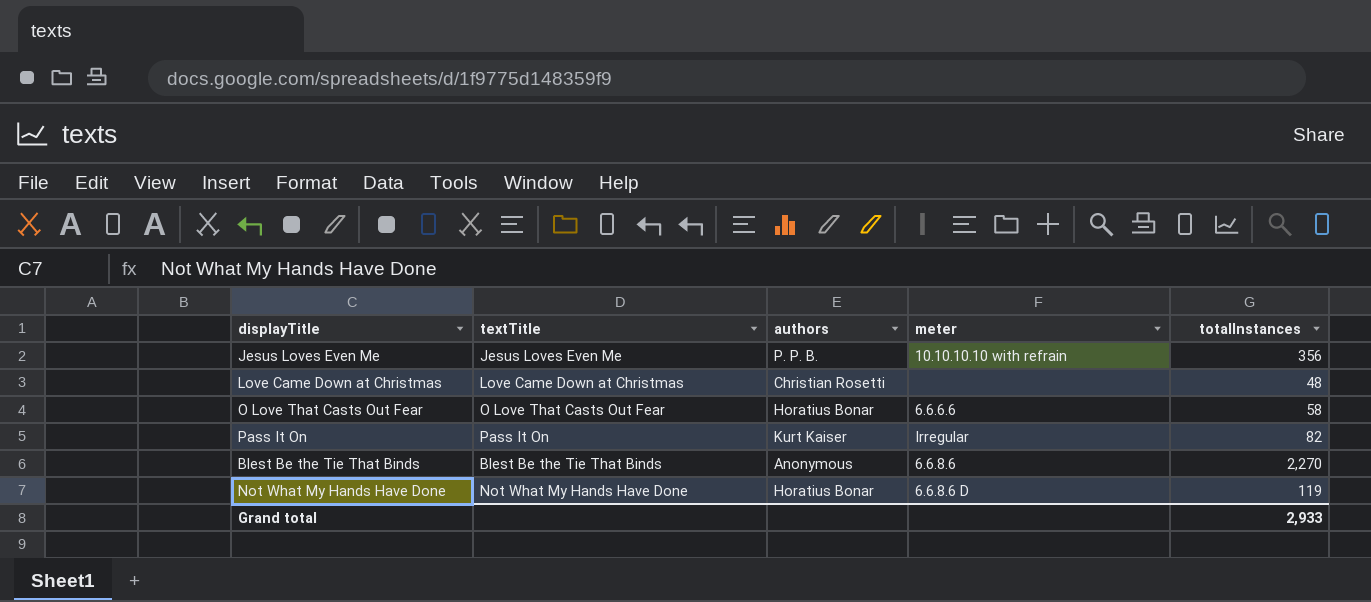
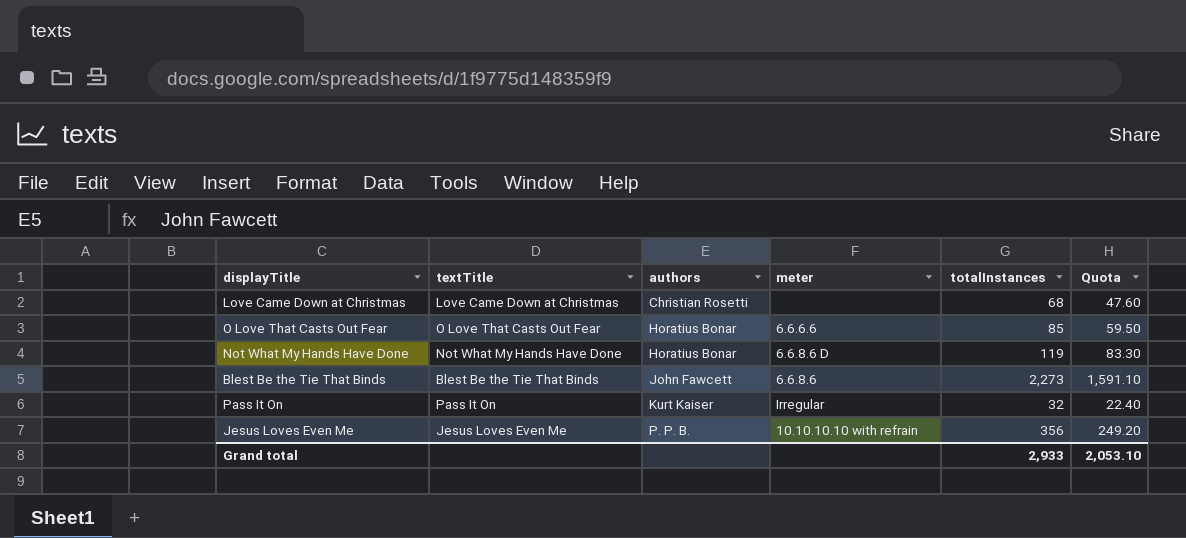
row order: none -> authors ascending
column Quota | formula: none -> [totalInstances] * 0.7
Love Came Down at Christmas | totalInstances: 48 -> 68
O Love That Casts Out Fear | totalInstances: 58 -> 85
Blest Be the Tie That Binds | authors: Anonymous -> John Fawcett
Blest Be the Tie That Binds | totalInstances: 2,270 -> 2,273
Pass It On | totalInstances: 82 -> 32

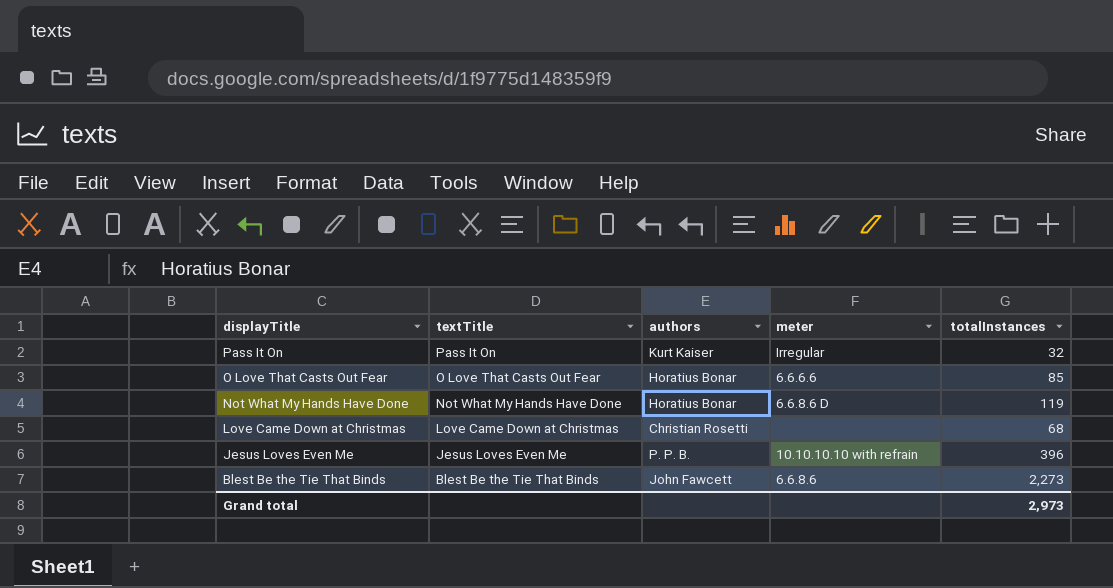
row order: authors ascending -> displayTitle descending
column Quota | formula: [totalInstances] * 0.7 -> none
Jesus Loves Even Me | totalInstances: 356 -> 396
Grand total | totalInstances: 2,933 -> 2,973

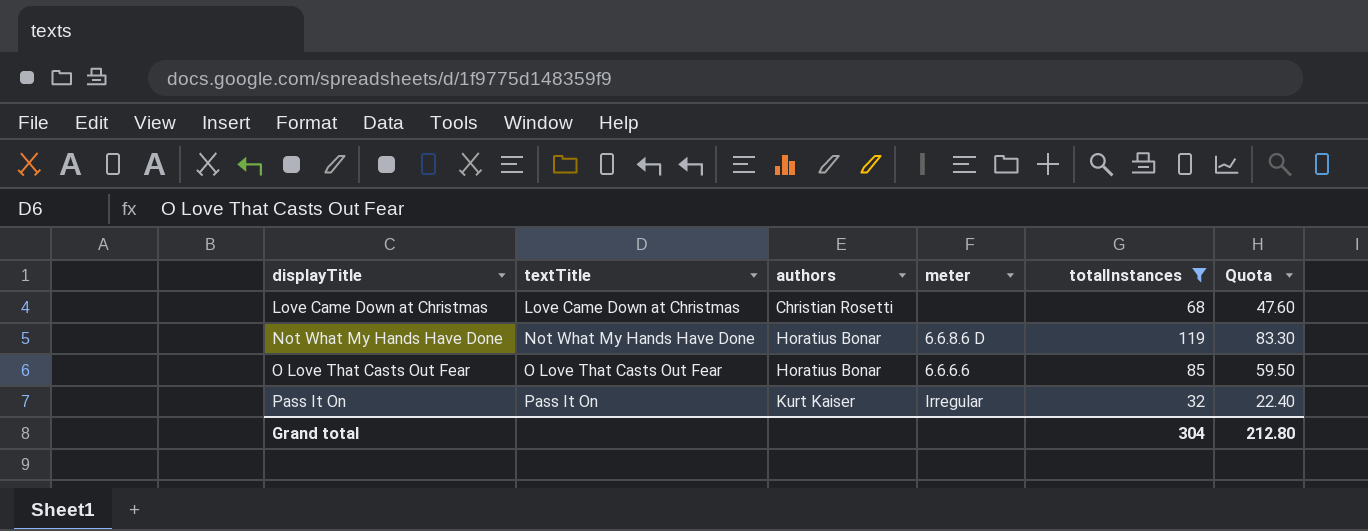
filter: none -> totalInstances <= 119
row order: displayTitle descending -> displayTitle ascending
column Quota | formula: none -> [totalInstances] * 0.7
Grand total | totalInstances: 2,973 -> 304

